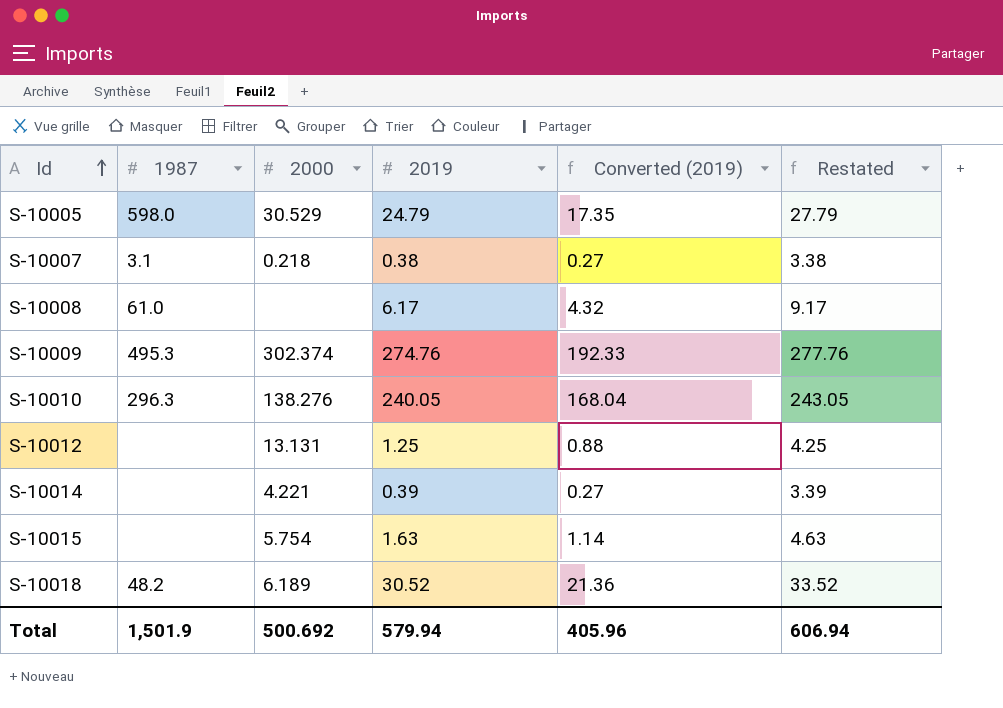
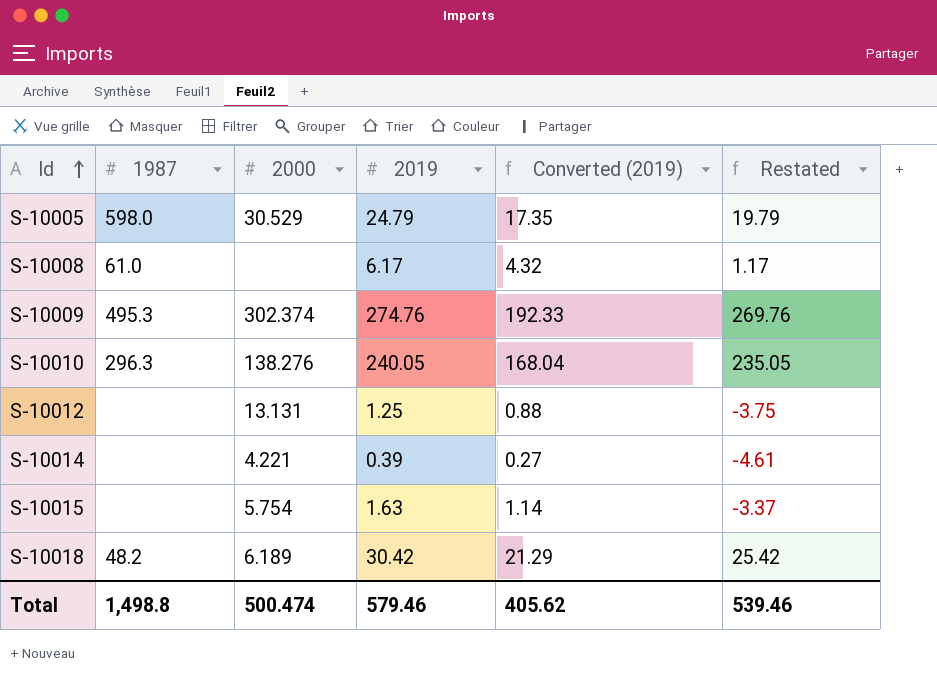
column Restated | formula: [2019] + 3 -> [2019] - 5
row S-10007: 3.1 | 0.218 | 0.38 | 0.27 | 3.38 -> none
S-10018 | 2019: 30.52 -> 30.42
S-10018 | Converted (2019): 21.36 -> 21.29
Total | 1987: 1,501.9 -> 1,498.8
Total | 2000: 500.692 -> 500.474
Total | 2019: 579.94 -> 579.46
Total | Converted (2019): 405.96 -> 405.62
Total | Restated: 606.94 -> 539.46

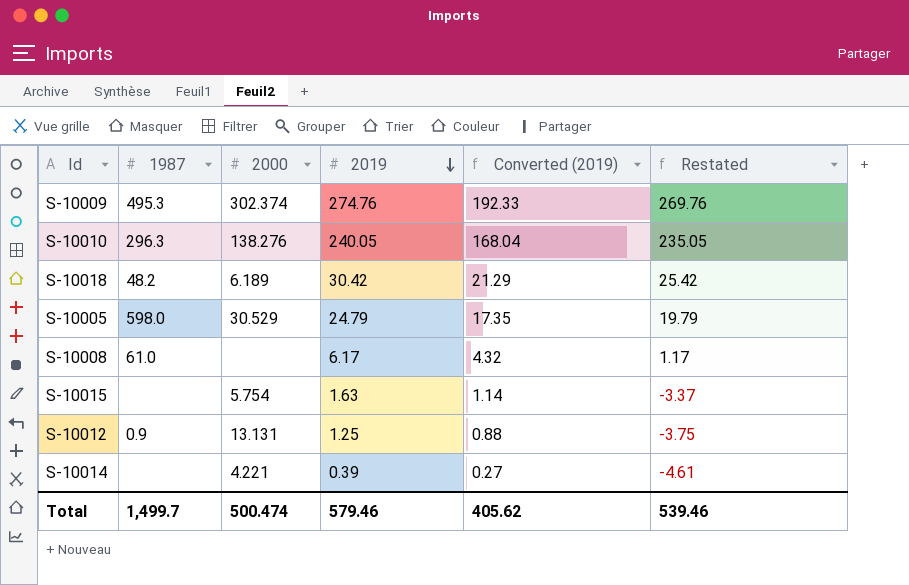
row order: Id ascending -> 2019 descending
S-10012 | 1987: none -> 0.9
Total | 1987: 1,498.8 -> 1,499.7

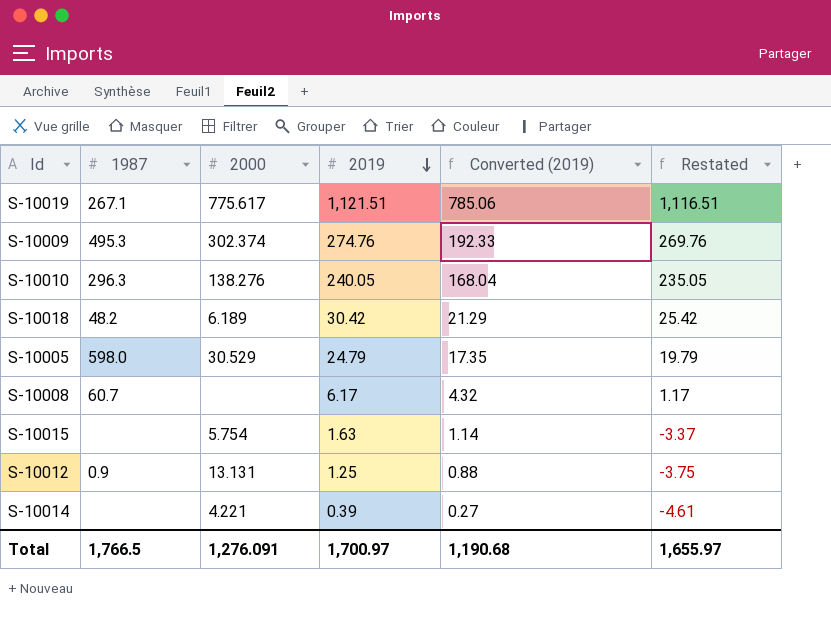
row S-10019: none -> 267.1 | 775.617 | 1,121.51 | 785.06 | 1,116.51
S-10008 | 1987: 61.0 -> 60.7
Total | 1987: 1,499.7 -> 1,766.5
Total | 2000: 500.474 -> 1,276.091
Total | 2019: 579.46 -> 1,700.97
Total | Converted (2019): 405.62 -> 1,190.68
Total | Restated: 539.46 -> 1,655.97

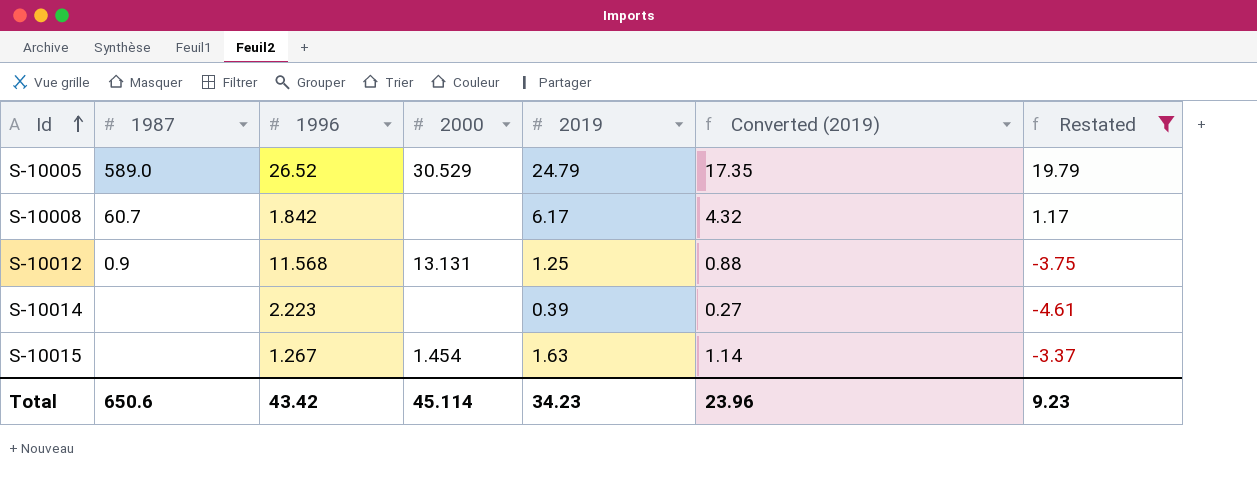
filter: none -> Restated <= 19.79
row order: 2019 descending -> Id ascending
column 1996 | position: none -> 3
S-10005 | 1987: 598.0 -> 589.0
S-10014 | 2000: 4.221 -> none
S-10015 | 2000: 5.754 -> 1.454
Total | 1987: 1,766.5 -> 650.6
Total | 2000: 1,276.091 -> 45.114
Total | 2019: 1,700.97 -> 34.23
Total | Converted (2019): 1,190.68 -> 23.96
Total | Restated: 1,655.97 -> 9.23

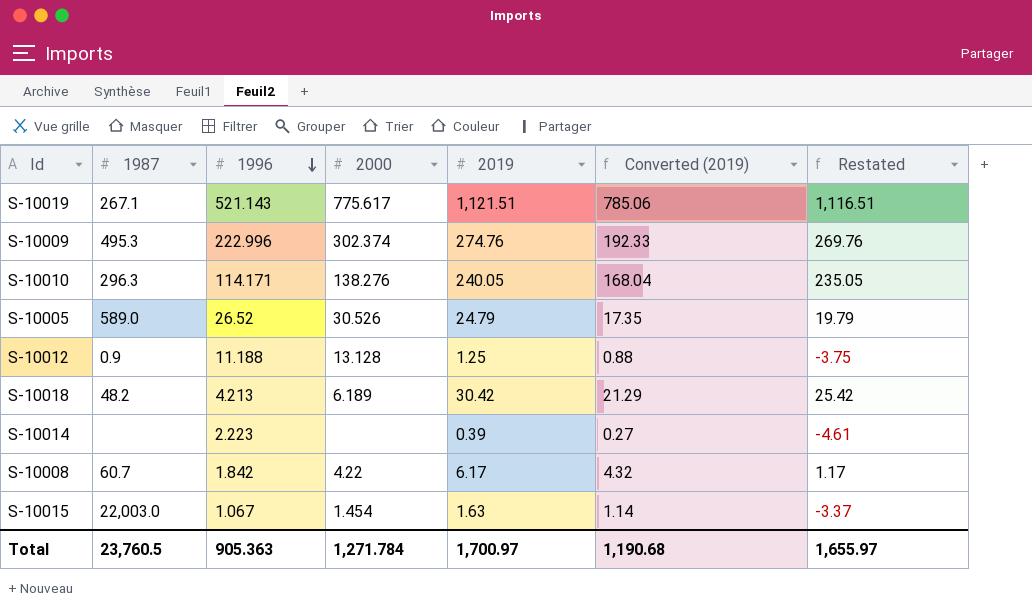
filter: Restated <= 19.79 -> none
row order: Id ascending -> 1996 descending
S-10005 | 2000: 30.529 -> 30.526
S-10012 | 1996: 11.568 -> 11.188
S-10012 | 2000: 13.131 -> 13.128
S-10008 | 2000: none -> 4.22
S-10015 | 1987: none -> 22,003.0
S-10015 | 1996: 1.267 -> 1.067
Total | 1987: 650.6 -> 23,760.5
Total | 1996: 43.42 -> 905.363
Total | 2000: 45.114 -> 1,271.784
Total | 2019: 34.23 -> 1,700.97
Total | Converted (2019): 23.96 -> 1,190.68
Total | Restated: 9.23 -> 1,655.97

